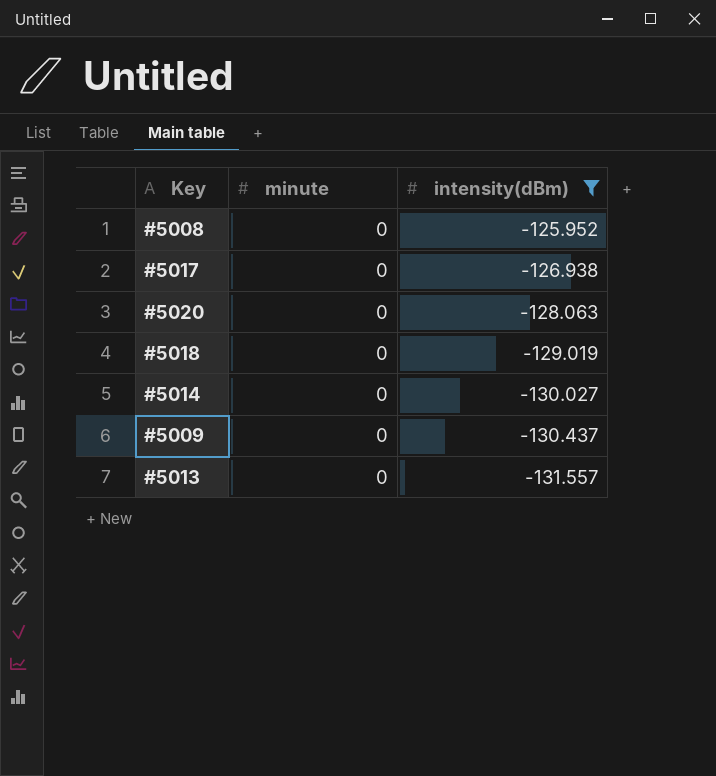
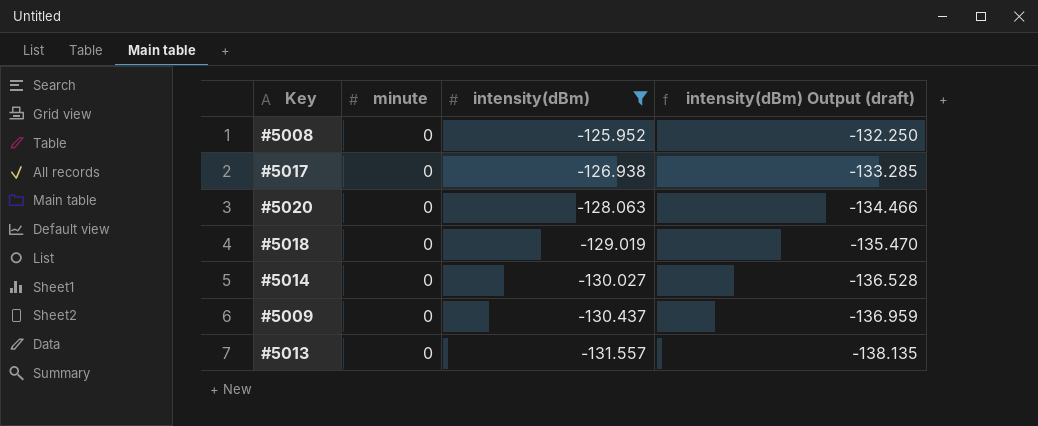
column intensity(dBm) Output (draft) | formula: none -> [intensity(dBm)] * 1.05

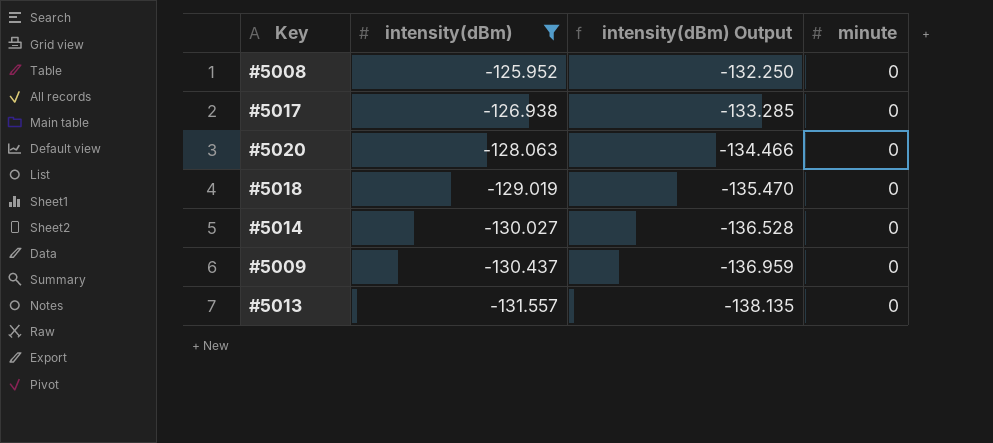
column name: intensity(dBm) Output (draft) -> intensity(dBm) Output
column minute | position: 2 -> 4

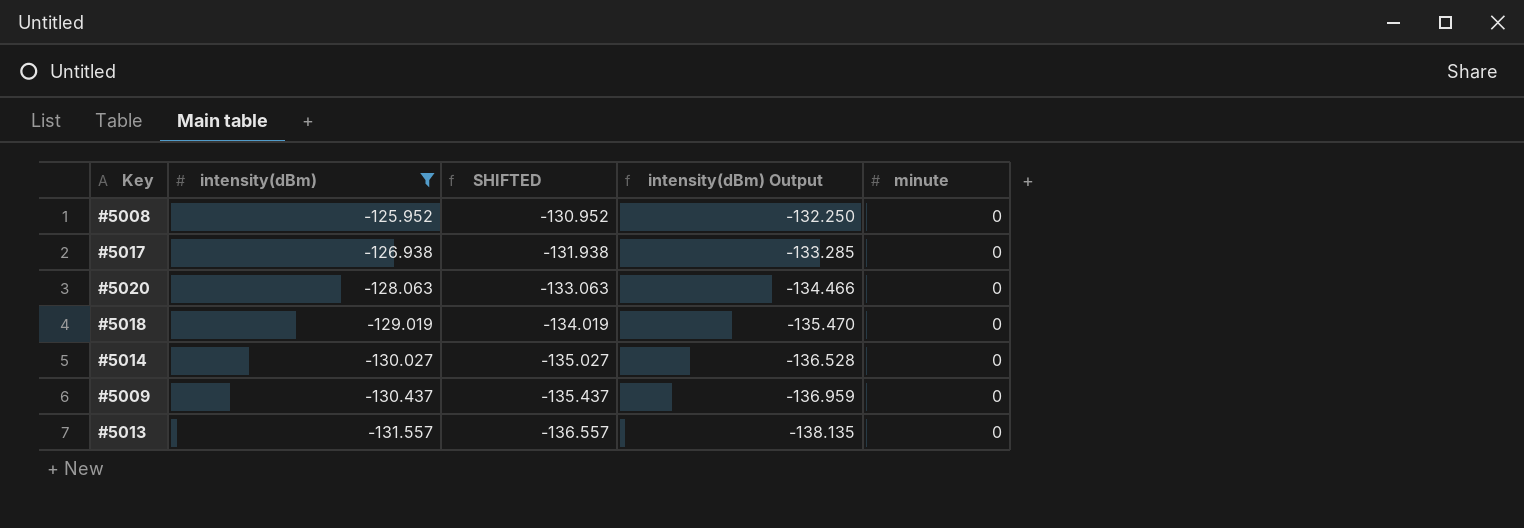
column SHIFTED | formula: none -> [intensity(dBm)] - 5

